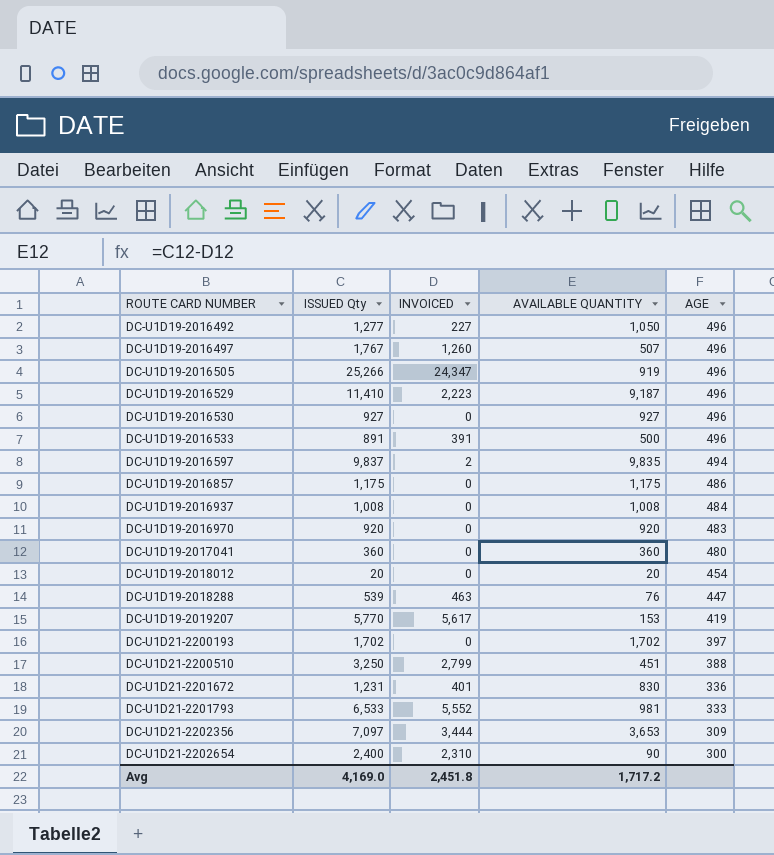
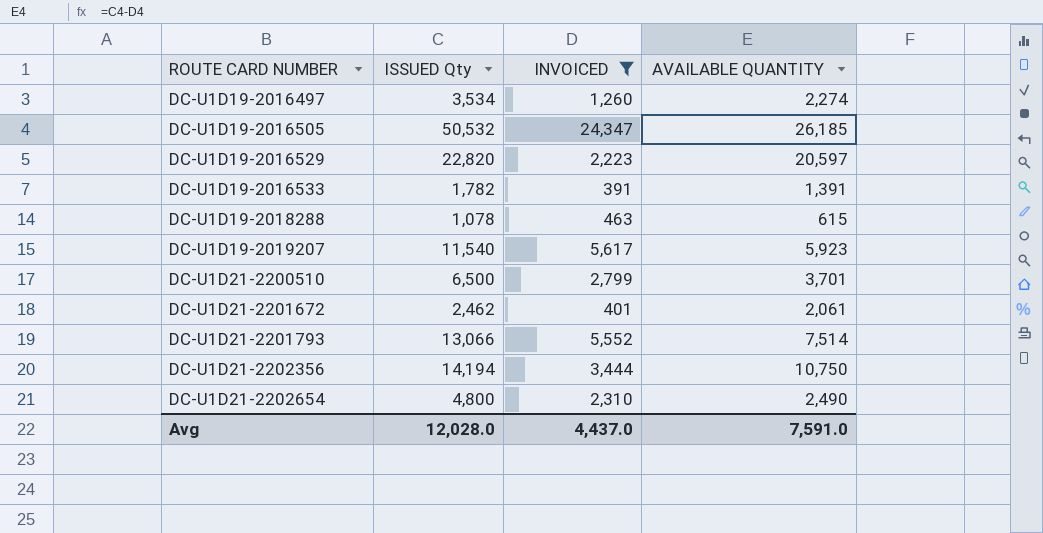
filter: none -> INVOICED >= 391
column AGE | position: 5 -> none
DC-U1D19-2016497 | ISSUED Qty: 1,767 -> 3,534
DC-U1D19-2016497 | AVAILABLE QUANTITY: 507 -> 2,274
DC-U1D19-2016505 | ISSUED Qty: 25,266 -> 50,532
DC-U1D19-2016505 | AVAILABLE QUANTITY: 919 -> 26,185
DC-U1D19-2016529 | ISSUED Qty: 11,410 -> 22,820
DC-U1D19-2016529 | AVAILABLE QUANTITY: 9,187 -> 20,597
DC-U1D19-2016533 | ISSUED Qty: 891 -> 1,782
DC-U1D19-2016533 | AVAILABLE QUANTITY: 500 -> 1,391
DC-U1D19-2018288 | ISSUED Qty: 539 -> 1,078
DC-U1D19-2018288 | AVAILABLE QUANTITY: 76 -> 615
DC-U1D19-2019207 | ISSUED Qty: 5,770 -> 11,540
DC-U1D19-2019207 | AVAILABLE QUANTITY: 153 -> 5,923
DC-U1D21-2200510 | ISSUED Qty: 3,250 -> 6,500
DC-U1D21-2200510 | AVAILABLE QUANTITY: 451 -> 3,701
DC-U1D21-2201672 | ISSUED Qty: 1,231 -> 2,462
DC-U1D21-2201672 | AVAILABLE QUANTITY: 830 -> 2,061
DC-U1D21-2201793 | ISSUED Qty: 6,533 -> 13,066
DC-U1D21-2201793 | AVAILABLE QUANTITY: 981 -> 7,514
DC-U1D21-2202356 | ISSUED Qty: 7,097 -> 14,194
DC-U1D21-2202356 | AVAILABLE QUANTITY: 3,653 -> 10,750
DC-U1D21-2202654 | ISSUED Qty: 2,400 -> 4,800
DC-U1D21-2202654 | AVAILABLE QUANTITY: 90 -> 2,490
Avg | ISSUED Qty: 4,169.0 -> 12,028.0
Avg | INVOICED: 2,451.8 -> 4,437.0
Avg | AVAILABLE QUANTITY: 1,717.2 -> 7,591.0

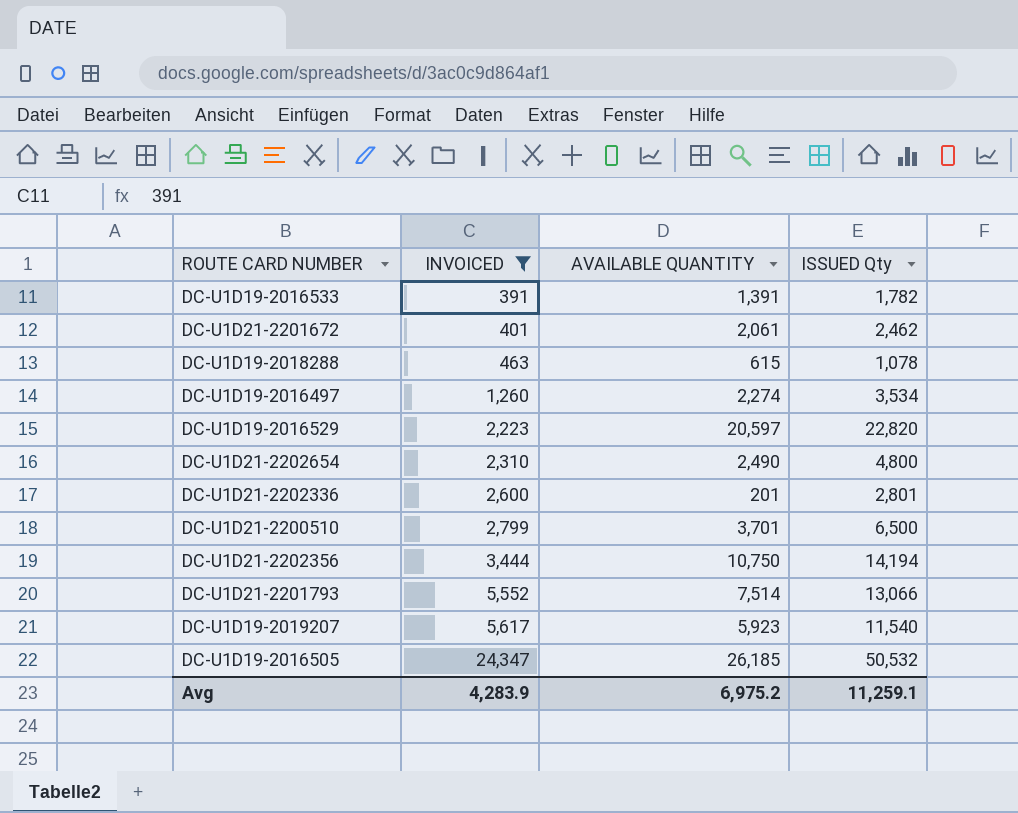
row order: ROUTE CARD NUMBER ascending -> INVOICED ascending
column ISSUED Qty | position: 2 -> 4
row DC-U1D21-2202336: none -> 2,600 | 201 | 2,801
Avg | INVOICED: 4,437.0 -> 4,283.9
Avg | AVAILABLE QUANTITY: 7,591.0 -> 6,975.2
Avg | ISSUED Qty: 12,028.0 -> 11,259.1

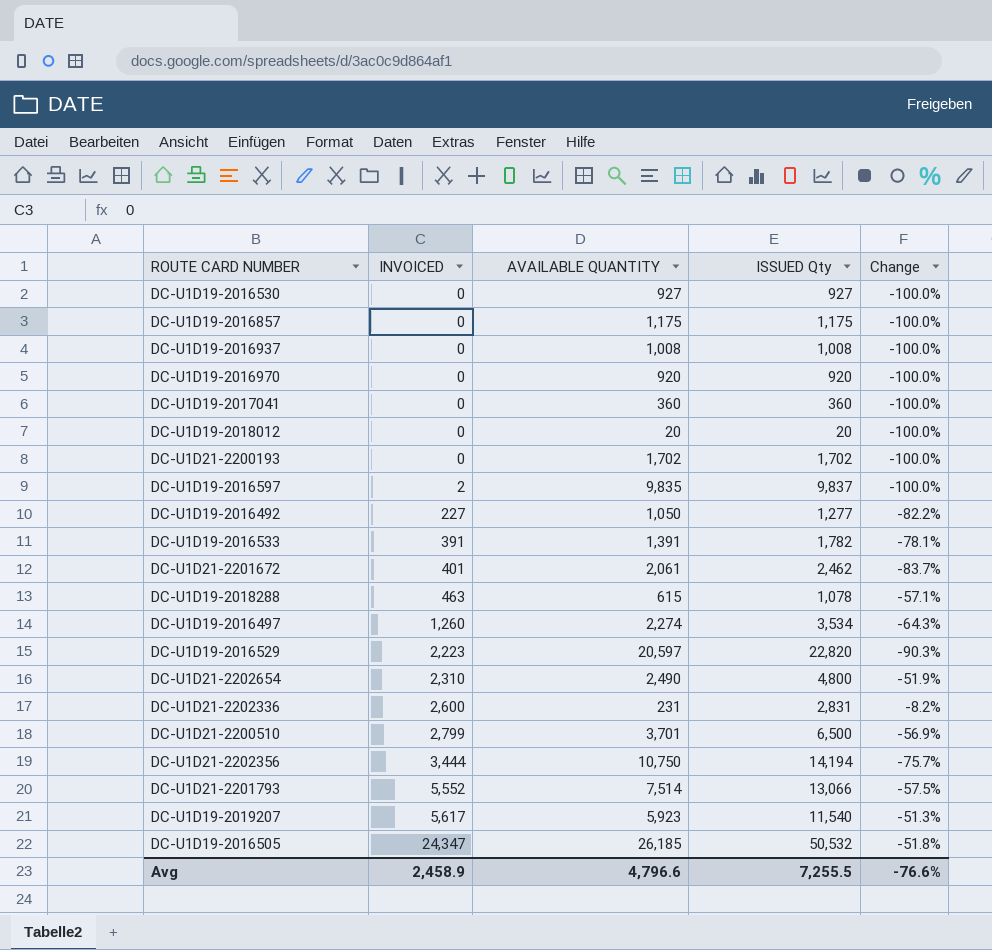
filter: INVOICED >= 391 -> none
column Change | formula: none -> ([INVOICED] - [ISSUED Qty]) / [ISSUED Qty]
DC-U1D21-2202336 | AVAILABLE QUANTITY: 201 -> 231
DC-U1D21-2202336 | ISSUED Qty: 2,801 -> 2,831
Avg | INVOICED: 4,283.9 -> 2,458.9
Avg | AVAILABLE QUANTITY: 6,975.2 -> 4,796.6
Avg | ISSUED Qty: 11,259.1 -> 7,255.5

